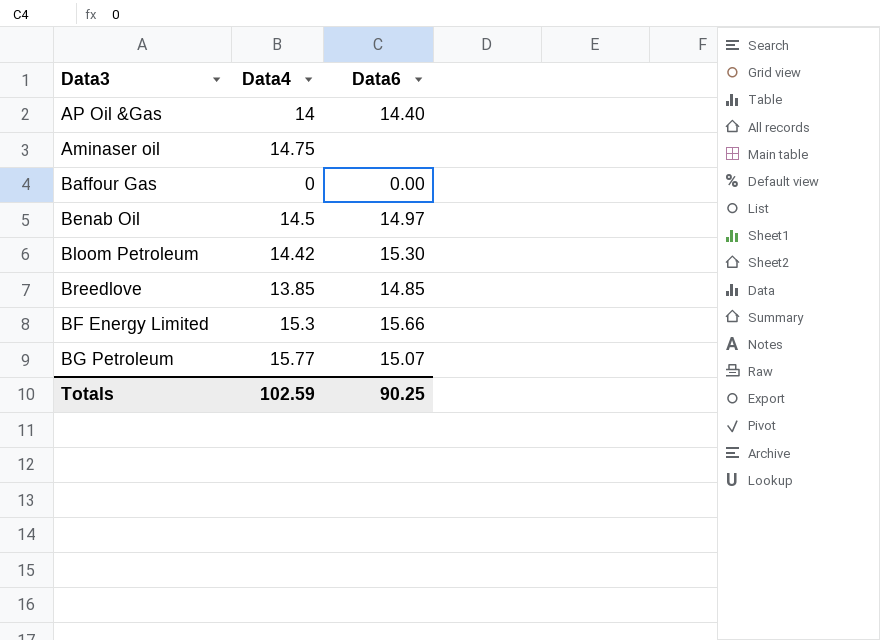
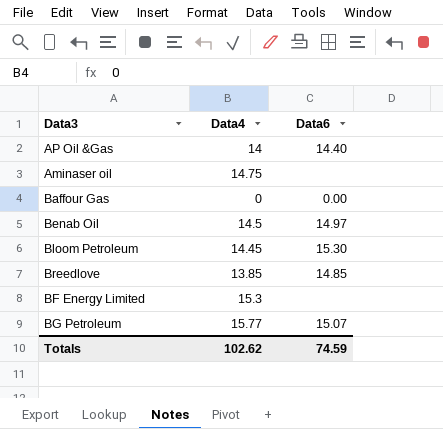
Bloom Petroleum | Data4: 14.42 -> 14.45
BF Energy Limited | Data6: 15.66 -> none
Totals | Data4: 102.59 -> 102.62
Totals | Data6: 90.25 -> 74.59

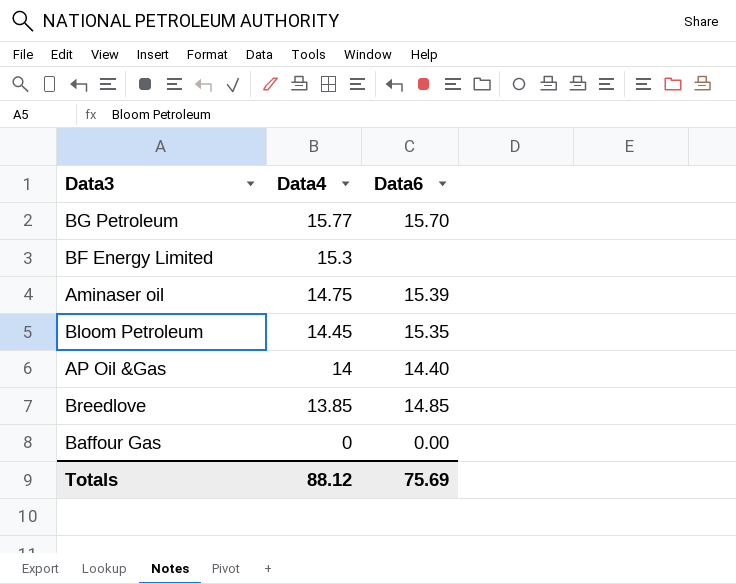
row order: none -> Data4 descending
row Benab Oil: 14.5 | 14.97 -> none
BG Petroleum | Data6: 15.07 -> 15.70
Aminaser oil | Data6: none -> 15.39
Bloom Petroleum | Data6: 15.30 -> 15.35
Totals | Data4: 102.62 -> 88.12
Totals | Data6: 74.59 -> 75.69

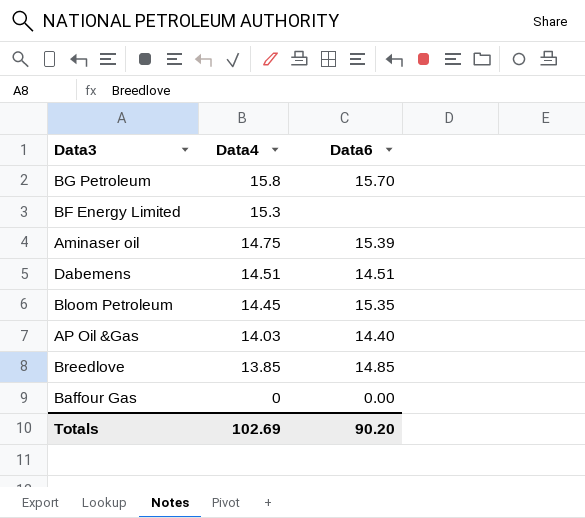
BG Petroleum | Data4: 15.77 -> 15.8
row Dabemens: none -> 14.51 | 14.51
AP Oil &Gas | Data4: 14 -> 14.03
Totals | Data4: 88.12 -> 102.69
Totals | Data6: 75.69 -> 90.20

